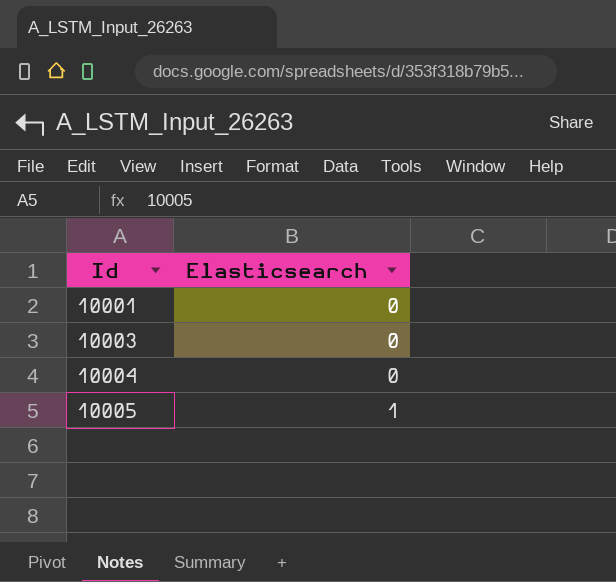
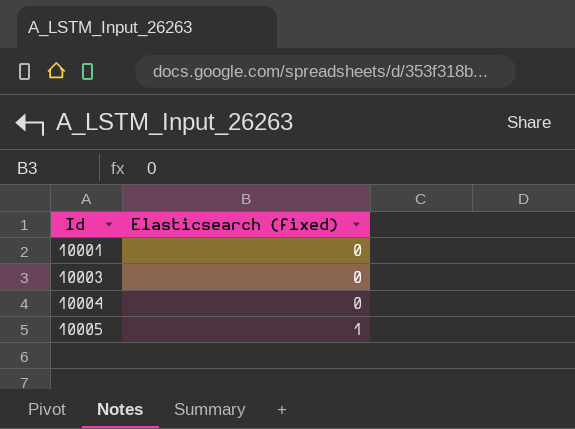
column name: Elasticsearch -> Elasticsearch (fixed)

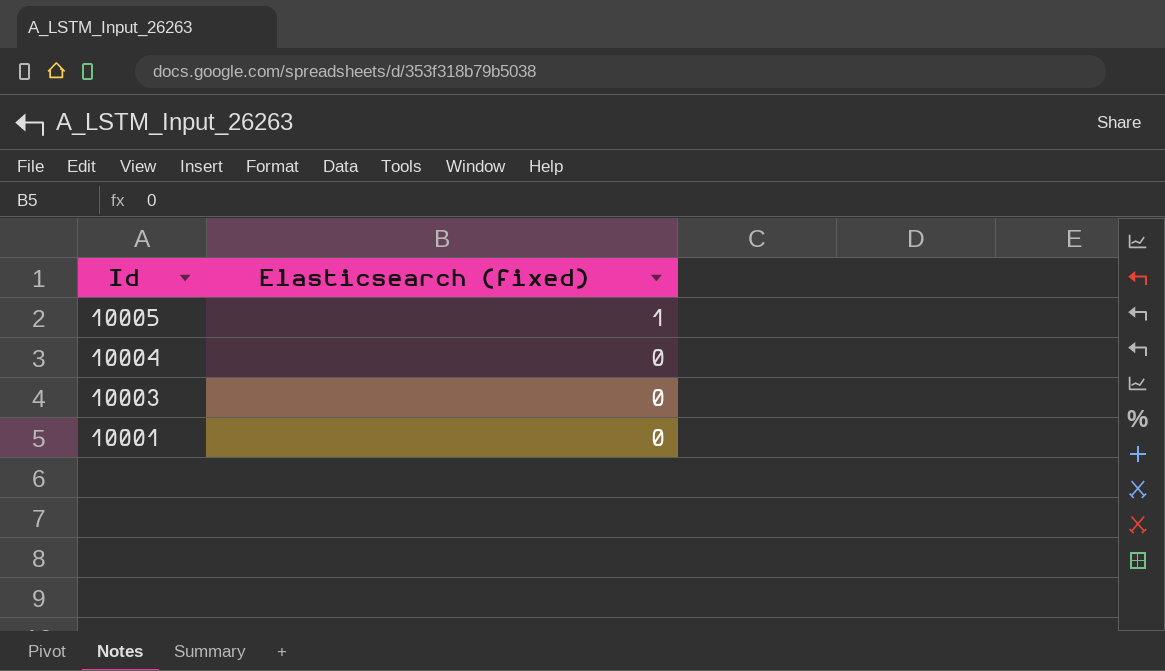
row order: Id ascending -> Id descending

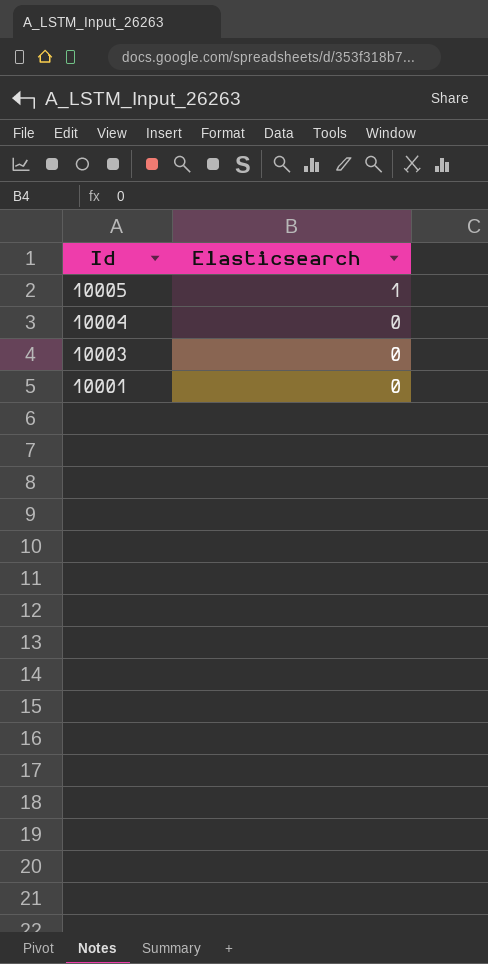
column name: Elasticsearch (fixed) -> Elasticsearch

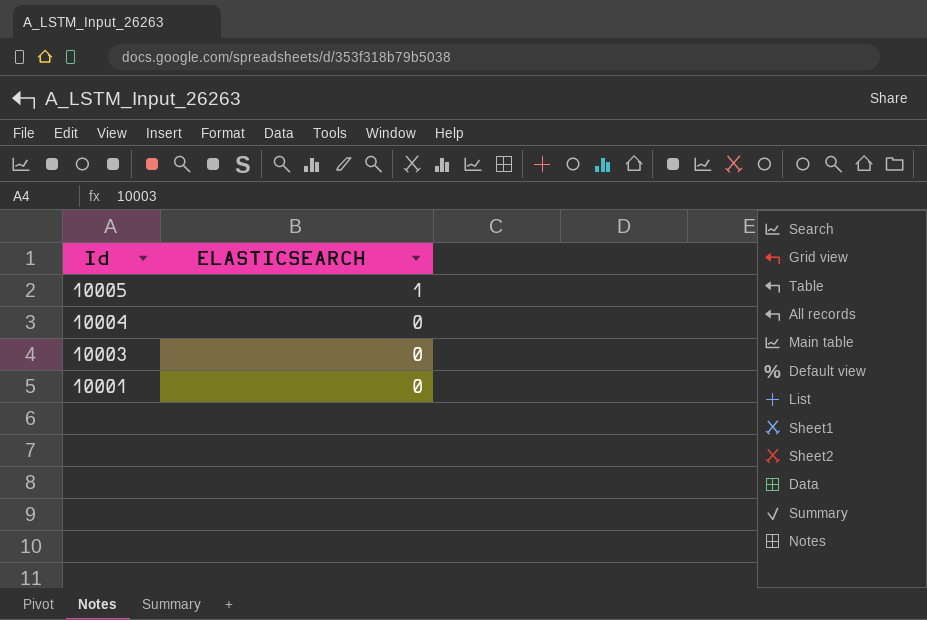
column name: Elasticsearch -> ELASTICSEARCH

